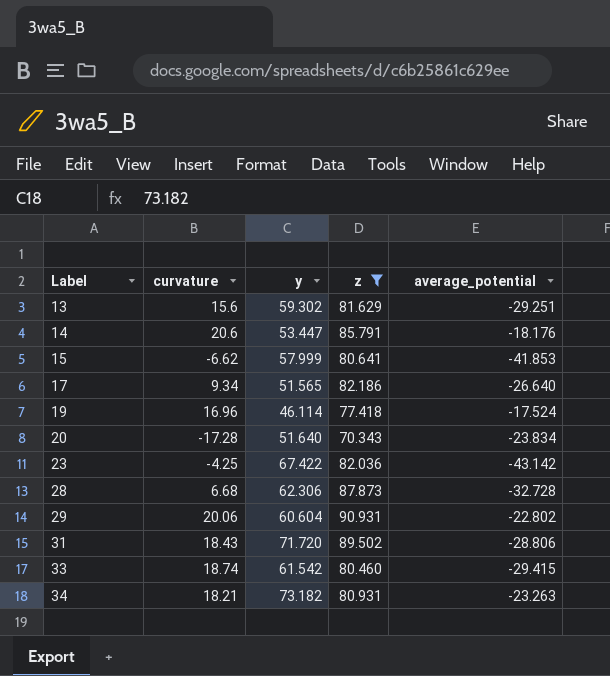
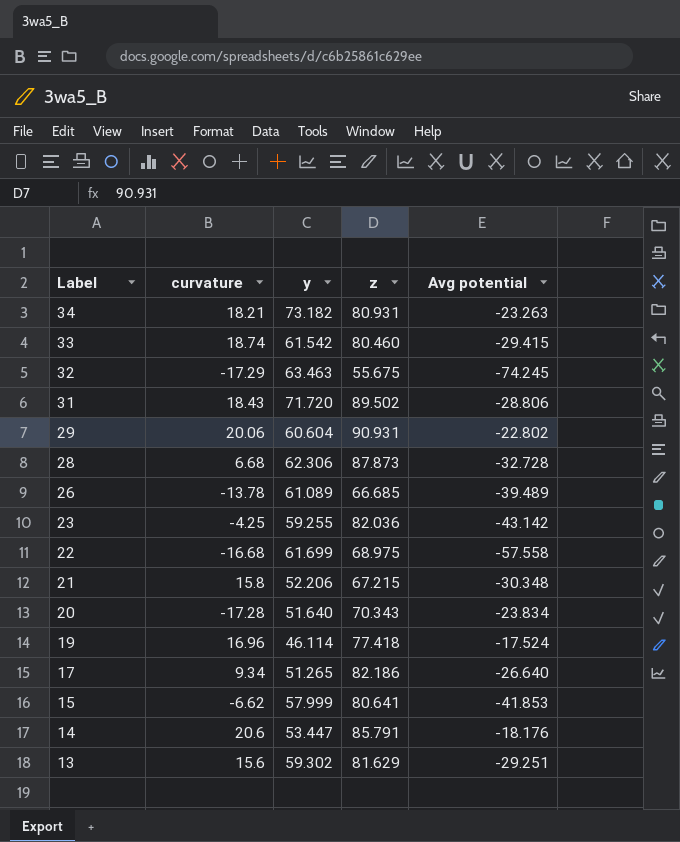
filter: z >= 70.343 -> none
row order: Label ascending -> Label descending
column name: average_potential -> Avg potential
23 | y: 67.422 -> 59.255
17 | y: 51.565 -> 51.265

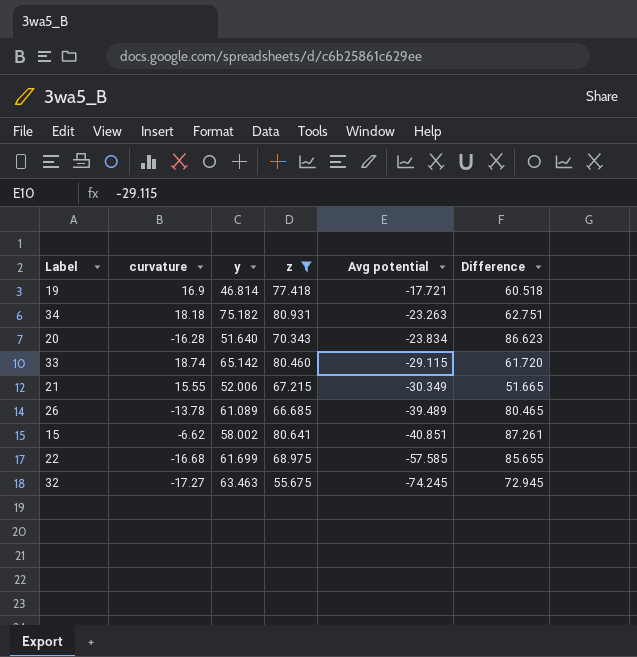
filter: none -> z <= 80.931
row order: Label descending -> Avg potential descending
column Difference | formula: none -> [z] - [curvature]
19 | curvature: 16.96 -> 16.9
19 | y: 46.114 -> 46.814
19 | Avg potential: -17.524 -> -17.721
34 | curvature: 18.21 -> 18.18
34 | y: 73.182 -> 75.182
20 | curvature: -17.28 -> -16.28
33 | y: 61.542 -> 65.142
33 | Avg potential: -29.415 -> -29.115
21 | curvature: 15.8 -> 15.55
21 | y: 52.206 -> 52.006
21 | Avg potential: -30.348 -> -30.349
15 | y: 57.999 -> 58.002
15 | Avg potential: -41.853 -> -40.851
22 | Avg potential: -57.558 -> -57.585
32 | curvature: -17.29 -> -17.27

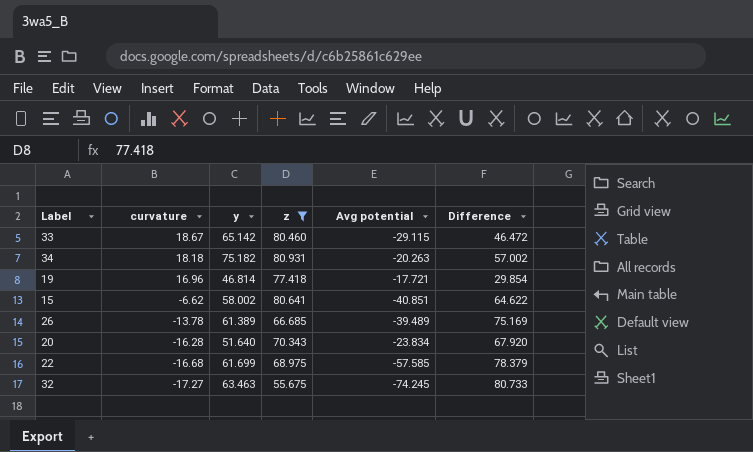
row order: Avg potential descending -> curvature descending
column Difference | formula: [z] - [curvature] -> [y] - [curvature]
row 21: 15.55 | 52.006 | 67.215 | -30.349 | 51.665 -> none
33 | curvature: 18.74 -> 18.67
34 | Avg potential: -23.263 -> -20.263
19 | curvature: 16.9 -> 16.96
26 | y: 61.089 -> 61.389

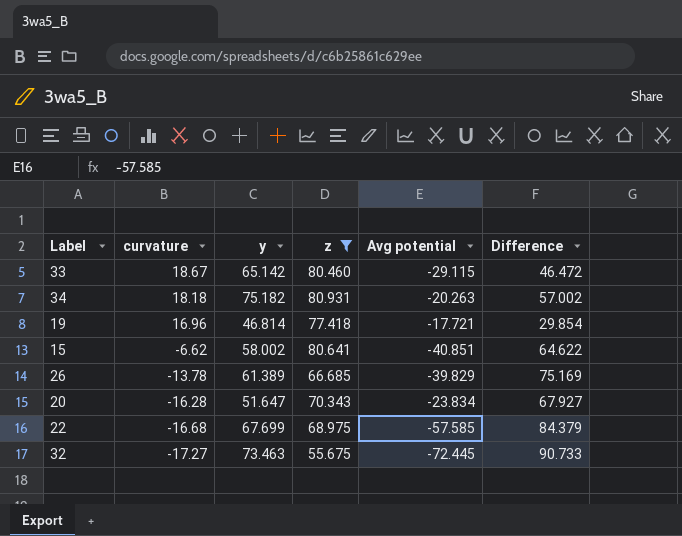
26 | Avg potential: -39.489 -> -39.829
20 | y: 51.640 -> 51.647
20 | Difference: 67.920 -> 67.927
22 | y: 61.699 -> 67.699
22 | Difference: 78.379 -> 84.379
32 | y: 63.463 -> 73.463
32 | Avg potential: -74.245 -> -72.445
32 | Difference: 80.733 -> 90.733

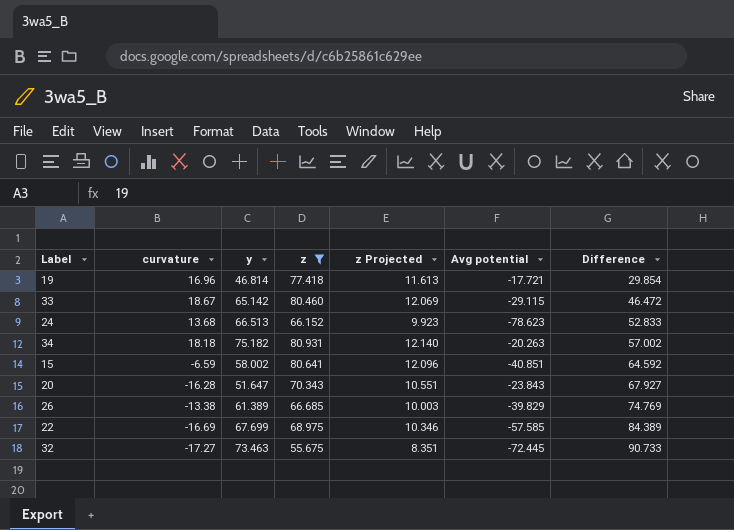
row order: curvature descending -> Difference ascending
column z Projected | formula: none -> [z] * 0.15
row 24: none -> 13.68 | 66.513 | 66.152 | 9.923 | -78.623 | 52.833
15 | curvature: -6.62 -> -6.59
15 | Difference: 64.622 -> 64.592
20 | Avg potential: -23.834 -> -23.843
26 | curvature: -13.78 -> -13.38
26 | Difference: 75.169 -> 74.769
22 | curvature: -16.68 -> -16.69
22 | Difference: 84.379 -> 84.389

